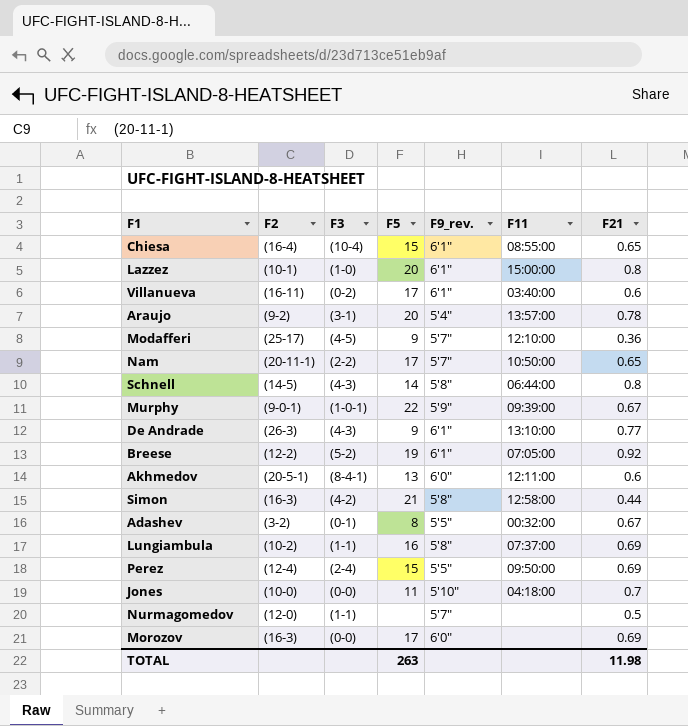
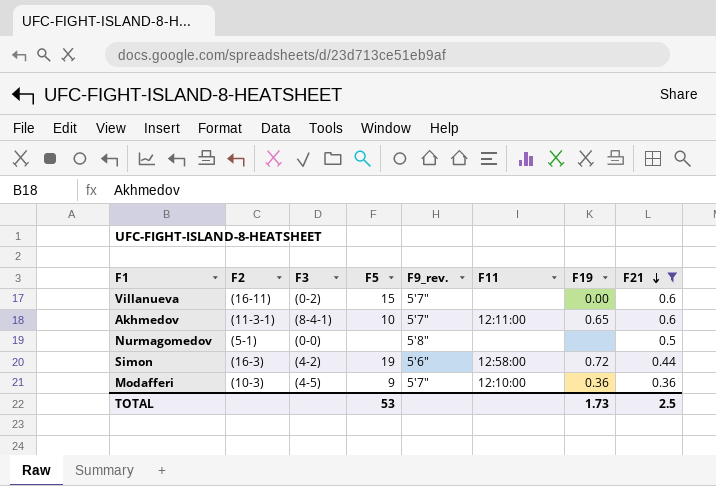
filter: none -> F21 <= 0.6
row order: none -> F21 descending
column F19 | position: none -> 7
Villanueva | F5: 17 -> 15
Villanueva | F9_rev.: 6'1" -> 5'7"
Villanueva | F11: 03:40:00 -> none
Akhmedov | F2: (20-5-1) -> (11-3-1)
Akhmedov | F5: 13 -> 10
Akhmedov | F9_rev.: 6'0" -> 5'7"
Nurmagomedov | F2: (12-0) -> (5-1)
Nurmagomedov | F3: (1-1) -> (0-0)
Nurmagomedov | F9_rev.: 5'7" -> 5'8"
Simon | F5: 21 -> 19
Simon | F9_rev.: 5'8" -> 5'6"
Modafferi | F2: (25-17) -> (10-3)
TOTAL | F5: 263 -> 53
TOTAL | F21: 11.98 -> 2.5

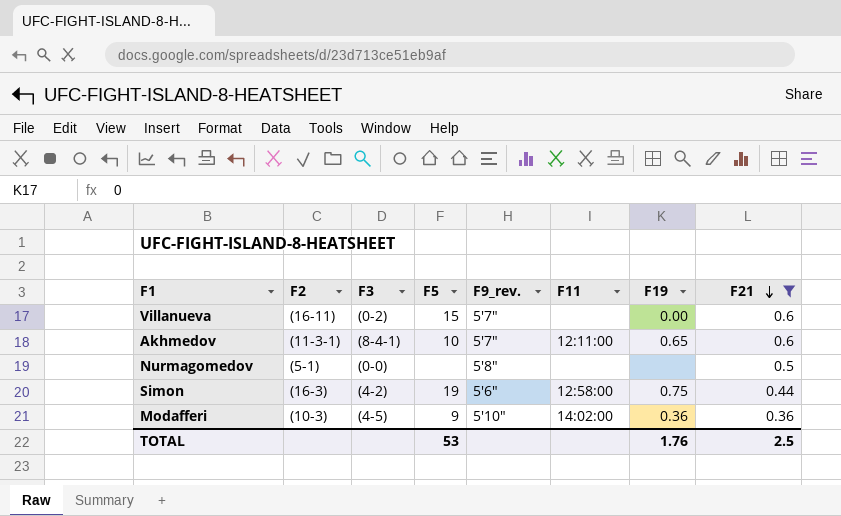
Simon | F19: 0.72 -> 0.75
Modafferi | F9_rev.: 5'7" -> 5'10"
Modafferi | F11: 12:10:00 -> 14:02:00
TOTAL | F19: 1.73 -> 1.76

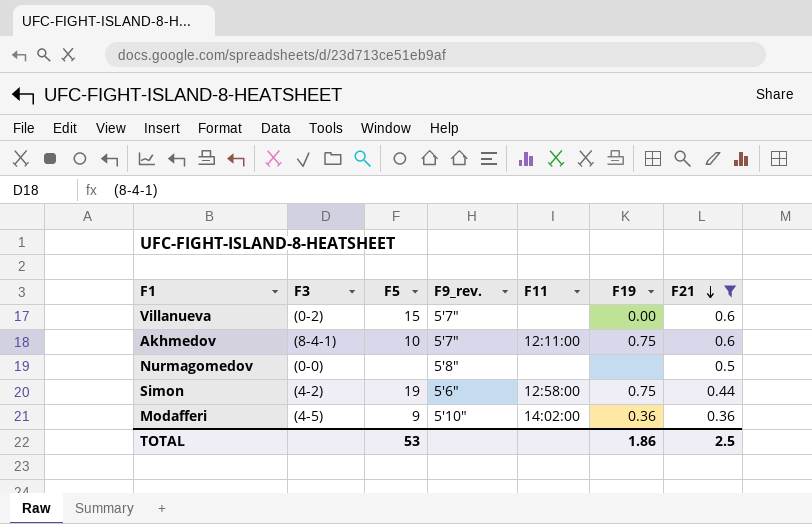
column F2 | position: 2 -> none
Akhmedov | F19: 0.65 -> 0.75
TOTAL | F19: 1.76 -> 1.86

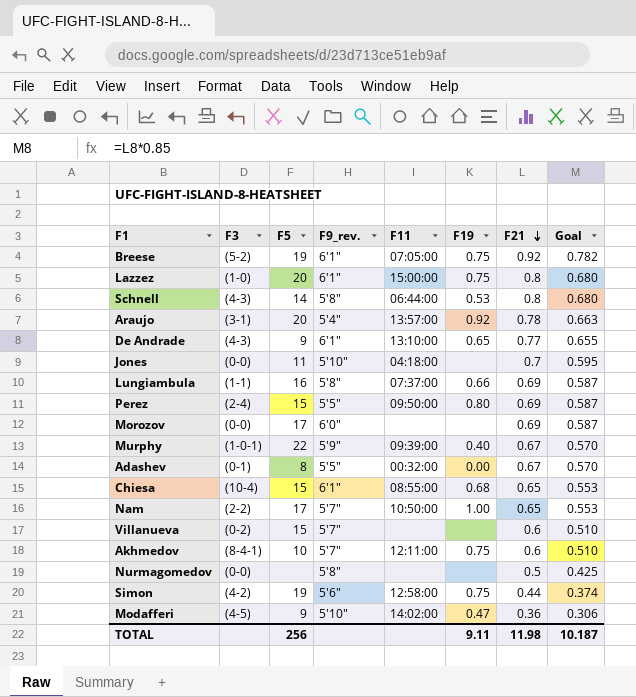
filter: F21 <= 0.6 -> none
column Goal | formula: none -> [F21] * 0.85
Villanueva | F19: 0.00 -> none
Modafferi | F19: 0.36 -> 0.47
TOTAL | F5: 53 -> 256
TOTAL | F19: 1.86 -> 9.11
TOTAL | F21: 2.5 -> 11.98

